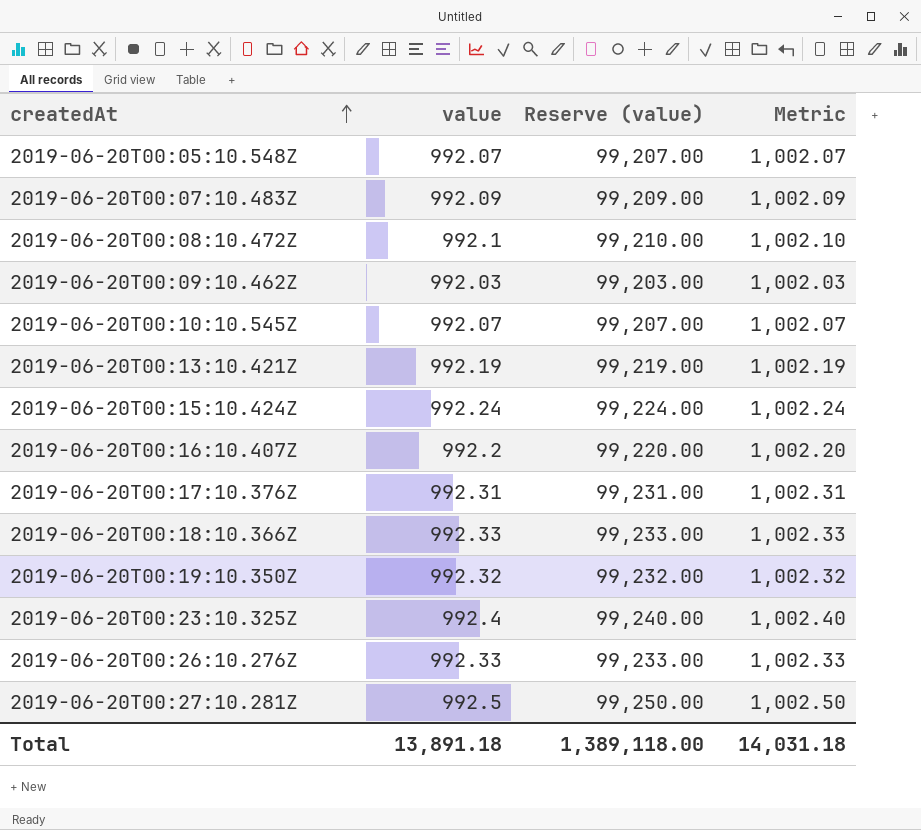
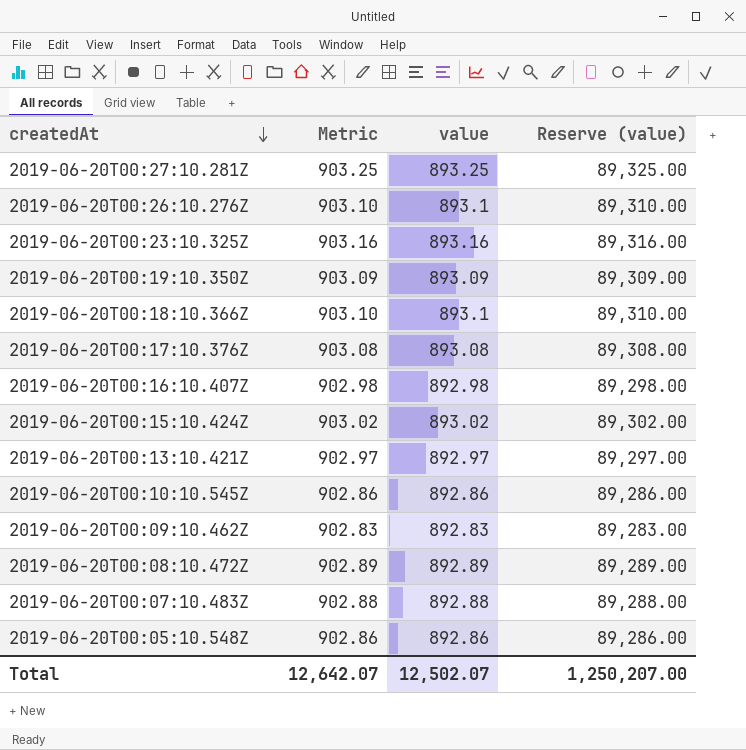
row order: createdAt ascending -> createdAt descending
column Metric | position: 4 -> 2
2019-06-20T00:27:10.281Z | Metric: 1,002.50 -> 903.25
2019-06-20T00:27:10.281Z | value: 992.5 -> 893.25
2019-06-20T00:27:10.281Z | Reserve (value): 99,250.00 -> 89,325.00
2019-06-20T00:26:10.276Z | Metric: 1,002.33 -> 903.10
2019-06-20T00:26:10.276Z | value: 992.33 -> 893.1
2019-06-20T00:26:10.276Z | Reserve (value): 99,233.00 -> 89,310.00
2019-06-20T00:23:10.325Z | Metric: 1,002.40 -> 903.16
2019-06-20T00:23:10.325Z | value: 992.4 -> 893.16
2019-06-20T00:23:10.325Z | Reserve (value): 99,240.00 -> 89,316.00
2019-06-20T00:19:10.350Z | Metric: 1,002.32 -> 903.09
2019-06-20T00:19:10.350Z | value: 992.32 -> 893.09
2019-06-20T00:19:10.350Z | Reserve (value): 99,232.00 -> 89,309.00
2019-06-20T00:18:10.366Z | Metric: 1,002.33 -> 903.10
2019-06-20T00:18:10.366Z | value: 992.33 -> 893.1
2019-06-20T00:18:10.366Z | Reserve (value): 99,233.00 -> 89,310.00
2019-06-20T00:17:10.376Z | Metric: 1,002.31 -> 903.08
2019-06-20T00:17:10.376Z | value: 992.31 -> 893.08
2019-06-20T00:17:10.376Z | Reserve (value): 99,231.00 -> 89,308.00
2019-06-20T00:16:10.407Z | Metric: 1,002.20 -> 902.98
2019-06-20T00:16:10.407Z | value: 992.2 -> 892.98
2019-06-20T00:16:10.407Z | Reserve (value): 99,220.00 -> 89,298.00
2019-06-20T00:15:10.424Z | Metric: 1,002.24 -> 903.02
2019-06-20T00:15:10.424Z | value: 992.24 -> 893.02
2019-06-20T00:15:10.424Z | Reserve (value): 99,224.00 -> 89,302.00
2019-06-20T00:13:10.421Z | Metric: 1,002.19 -> 902.97
2019-06-20T00:13:10.421Z | value: 992.19 -> 892.97
2019-06-20T00:13:10.421Z | Reserve (value): 99,219.00 -> 89,297.00
2019-06-20T00:10:10.545Z | Metric: 1,002.07 -> 902.86
2019-06-20T00:10:10.545Z | value: 992.07 -> 892.86
2019-06-20T00:10:10.545Z | Reserve (value): 99,207.00 -> 89,286.00
2019-06-20T00:09:10.462Z | Metric: 1,002.03 -> 902.83
2019-06-20T00:09:10.462Z | value: 992.03 -> 892.83
2019-06-20T00:09:10.462Z | Reserve (value): 99,203.00 -> 89,283.00
2019-06-20T00:08:10.472Z | Metric: 1,002.10 -> 902.89
2019-06-20T00:08:10.472Z | value: 992.1 -> 892.89
2019-06-20T00:08:10.472Z | Reserve (value): 99,210.00 -> 89,289.00
2019-06-20T00:07:10.483Z | Metric: 1,002.09 -> 902.88
2019-06-20T00:07:10.483Z | value: 992.09 -> 892.88
2019-06-20T00:07:10.483Z | Reserve (value): 99,209.00 -> 89,288.00
2019-06-20T00:05:10.548Z | Metric: 1,002.07 -> 902.86
2019-06-20T00:05:10.548Z | value: 992.07 -> 892.86
2019-06-20T00:05:10.548Z | Reserve (value): 99,207.00 -> 89,286.00
Total | Metric: 14,031.18 -> 12,642.07
Total | value: 13,891.18 -> 12,502.07
Total | Reserve (value): 1,389,118.00 -> 1,250,207.00

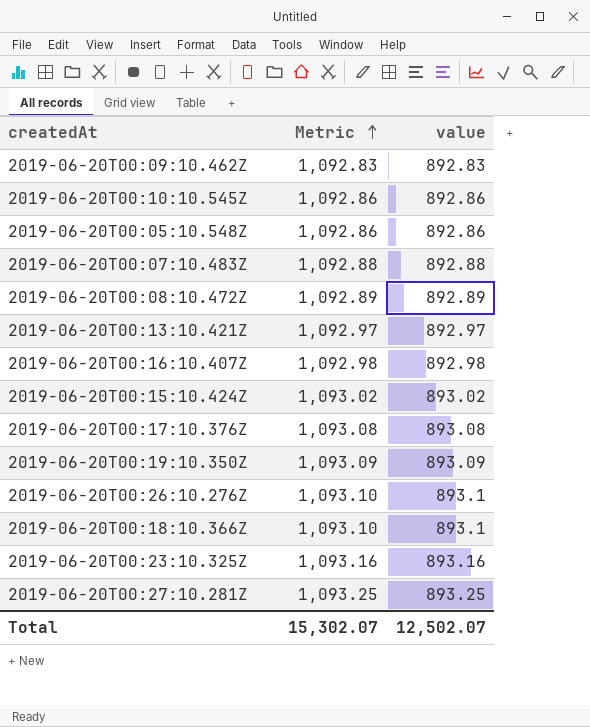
row order: createdAt descending -> Metric ascending
column Reserve (value) | formula: [value] * 100 -> none
column Metric | formula: [value] + 10 -> [value] + 200
Total | Metric: 12,642.07 -> 15,302.07

